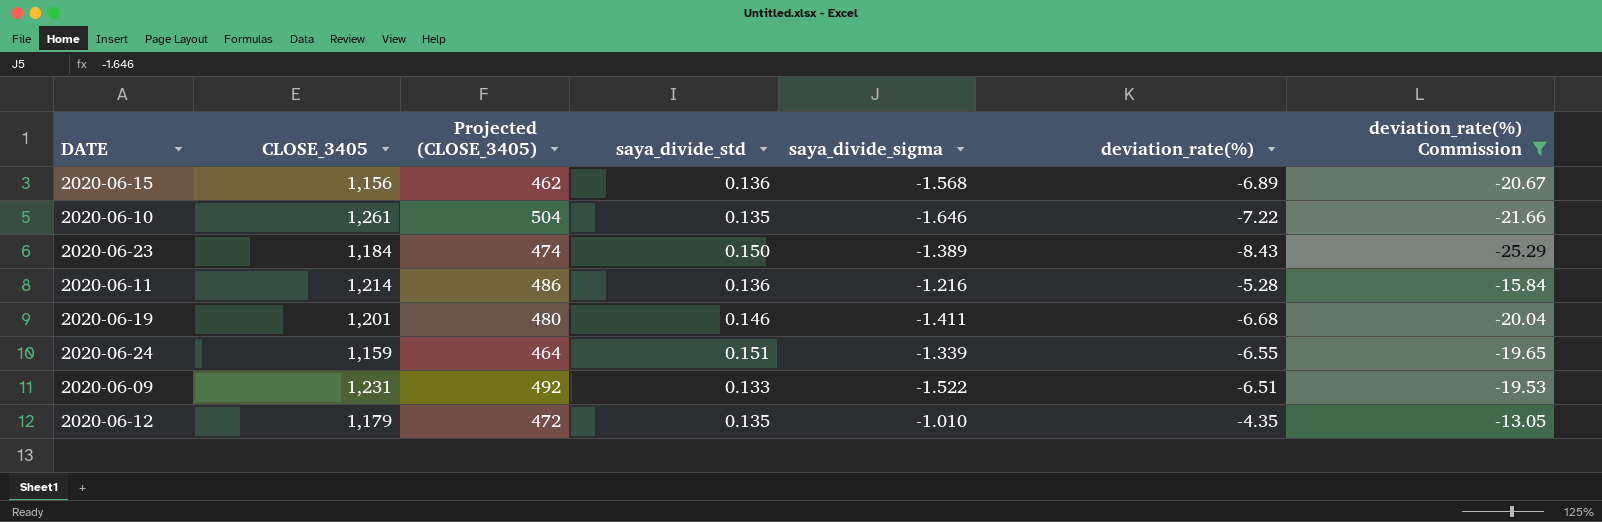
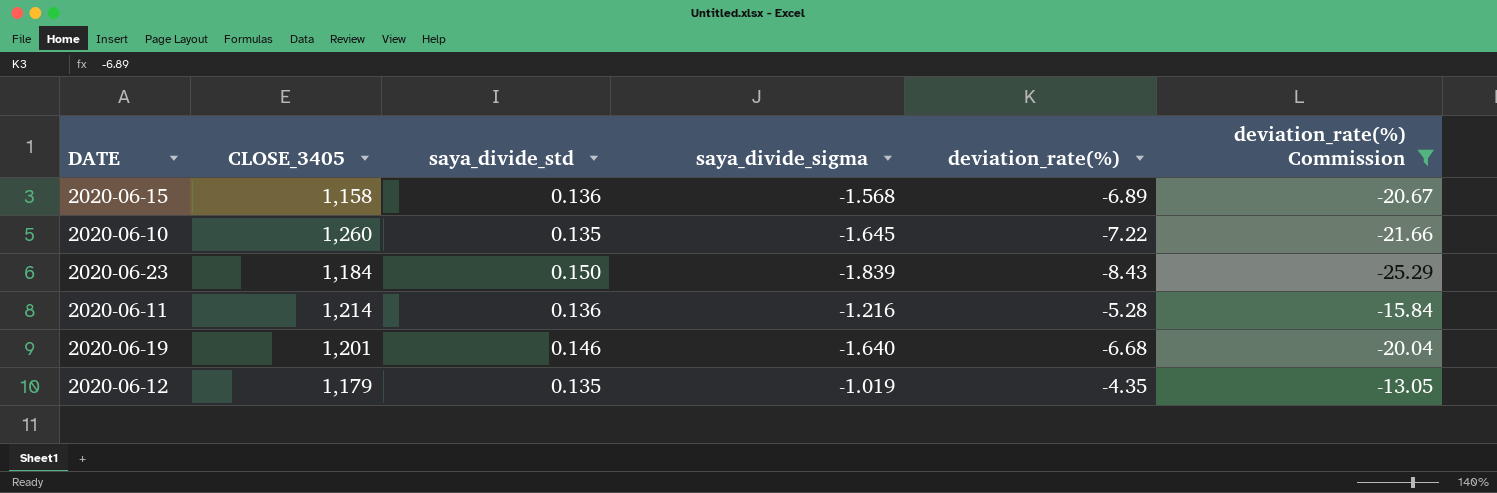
column Projected (CLOSE_3405) | formula: [CLOSE_3405] * 0.4 -> none
row 2020-06-24: 1,159 | 464 | 0.151 | -1.339 | -6.55 | -19.65 -> none
row 2020-06-09: 1,231 | 492 | 0.133 | -1.522 | -6.51 | -19.53 -> none
2020-06-15 | CLOSE_3405: 1,156 -> 1,158
2020-06-10 | CLOSE_3405: 1,261 -> 1,260
2020-06-10 | saya_divide_sigma: -1.646 -> -1.645
2020-06-23 | saya_divide_sigma: -1.389 -> -1.839
2020-06-19 | saya_divide_sigma: -1.411 -> -1.640
2020-06-12 | saya_divide_sigma: -1.010 -> -1.019

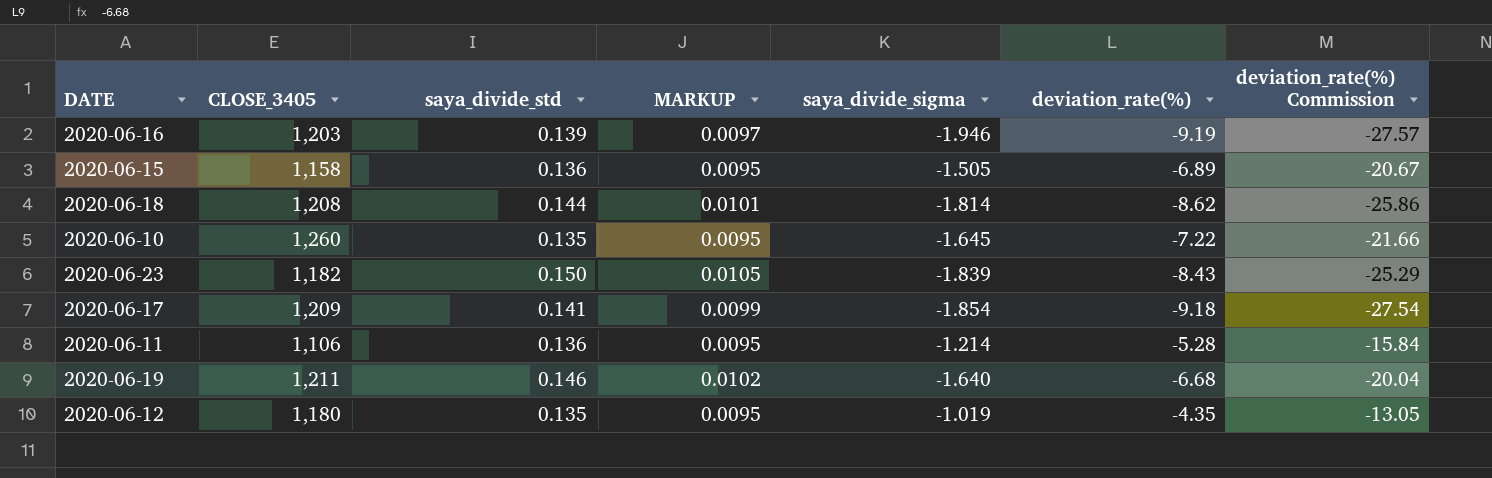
filter: deviation_rate(%) Commission >= -25.29 -> none
column MARKUP | formula: none -> [saya_divide_std] * 0.07
2020-06-15 | saya_divide_sigma: -1.568 -> -1.505
2020-06-23 | CLOSE_3405: 1,184 -> 1,182
2020-06-11 | CLOSE_3405: 1,214 -> 1,106
2020-06-11 | saya_divide_sigma: -1.216 -> -1.214
2020-06-19 | CLOSE_3405: 1,201 -> 1,211
2020-06-12 | CLOSE_3405: 1,179 -> 1,180

